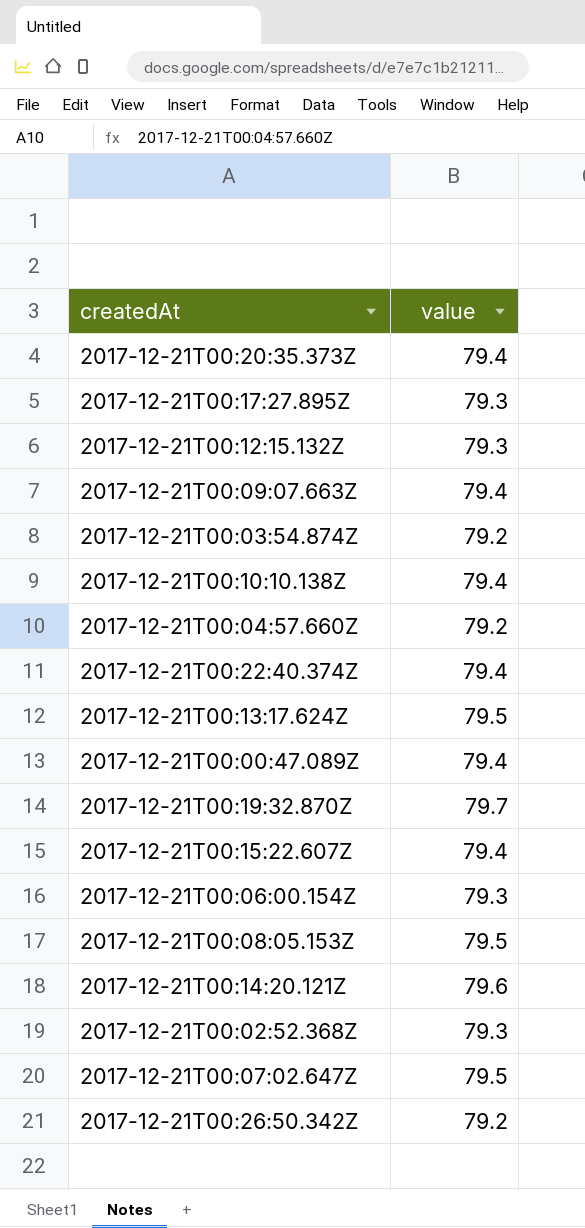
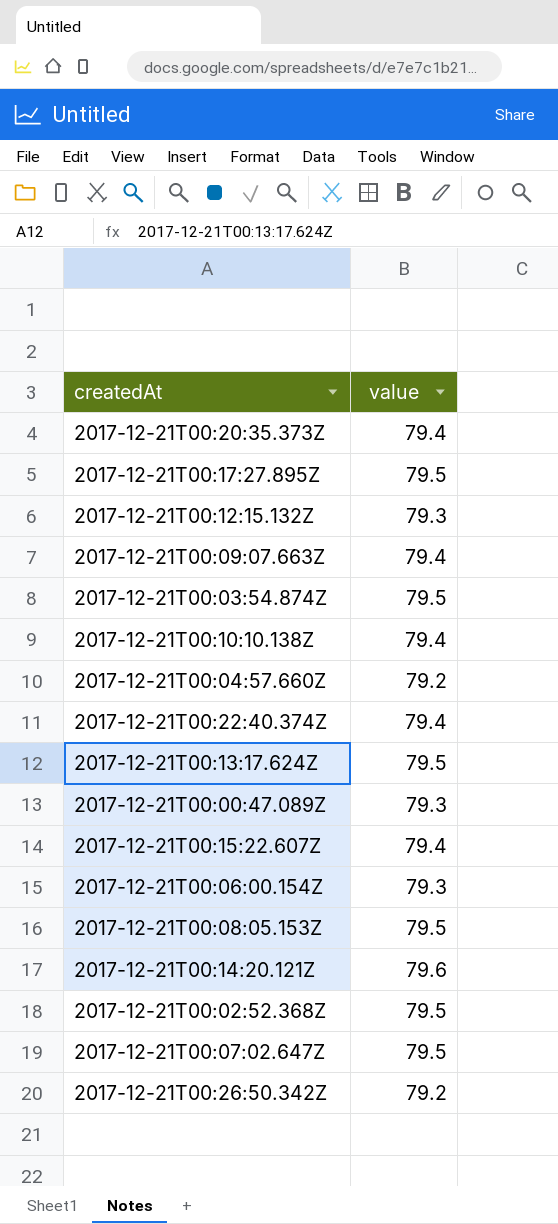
row 2017-12-21T00:19:32.870Z: 79.7 -> none
2017-12-21T00:17:27.895Z | value: 79.3 -> 79.5
2017-12-21T00:03:54.874Z | value: 79.2 -> 79.5
2017-12-21T00:00:47.089Z | value: 79.4 -> 79.3
2017-12-21T00:02:52.368Z | value: 79.3 -> 79.5

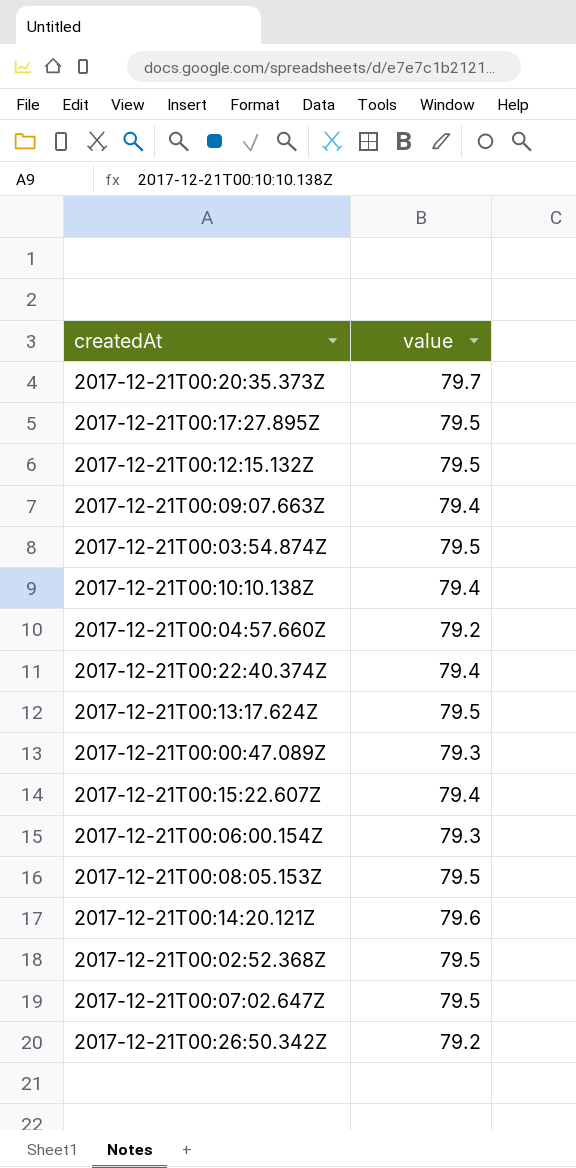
2017-12-21T00:20:35.373Z | value: 79.4 -> 79.7
2017-12-21T00:12:15.132Z | value: 79.3 -> 79.5

